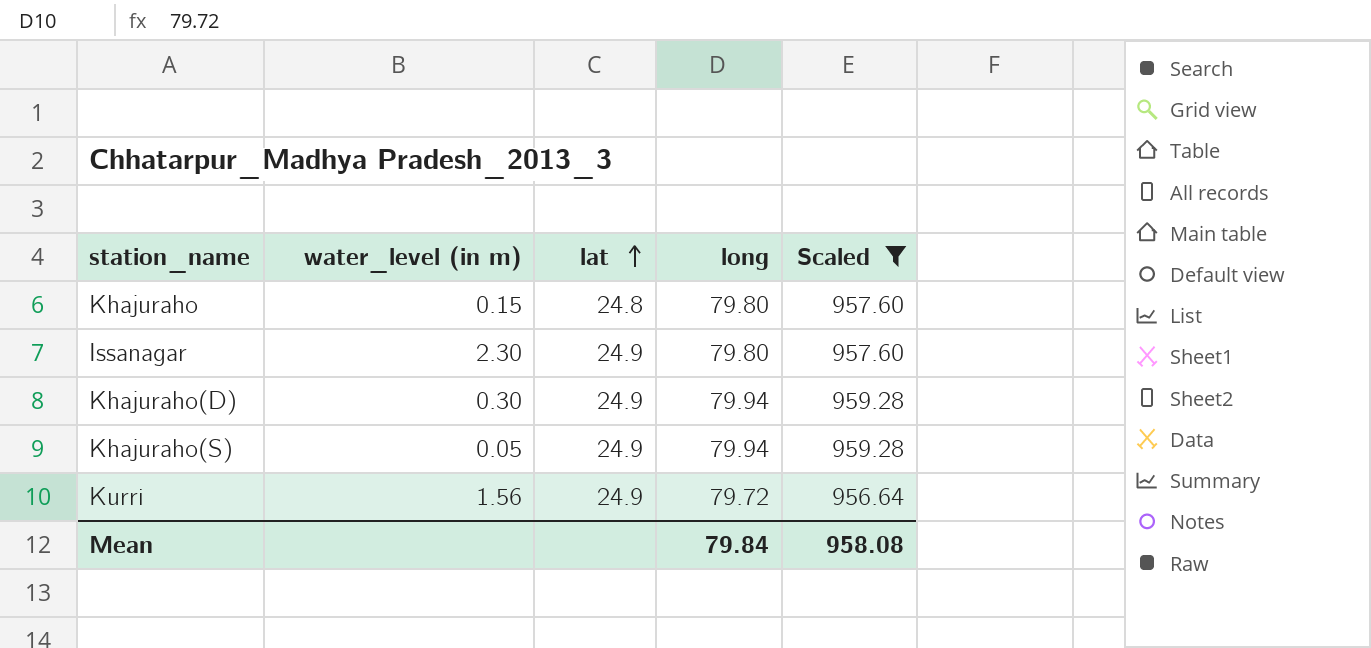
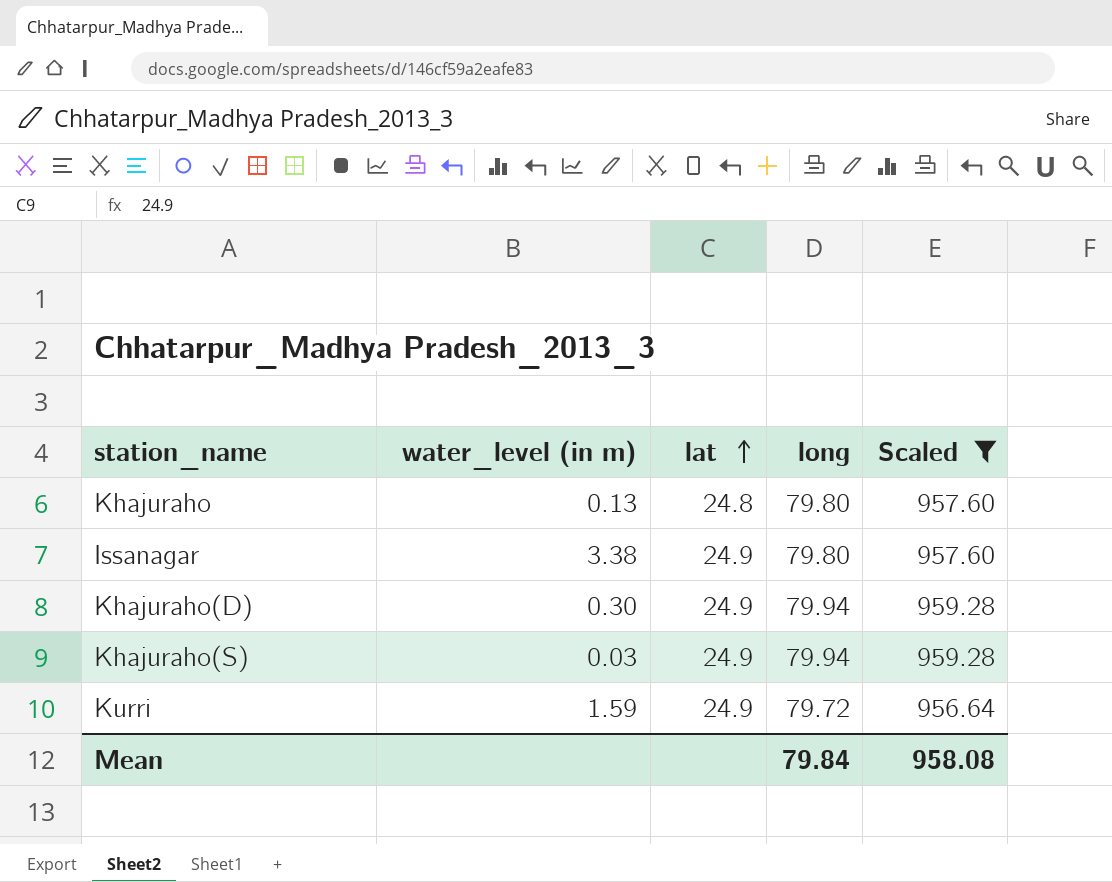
Khajuraho | water_level (in m): 0.15 -> 0.13
Issanagar | water_level (in m): 2.30 -> 3.38
Khajuraho(S) | water_level (in m): 0.05 -> 0.03
Kurri | water_level (in m): 1.56 -> 1.59

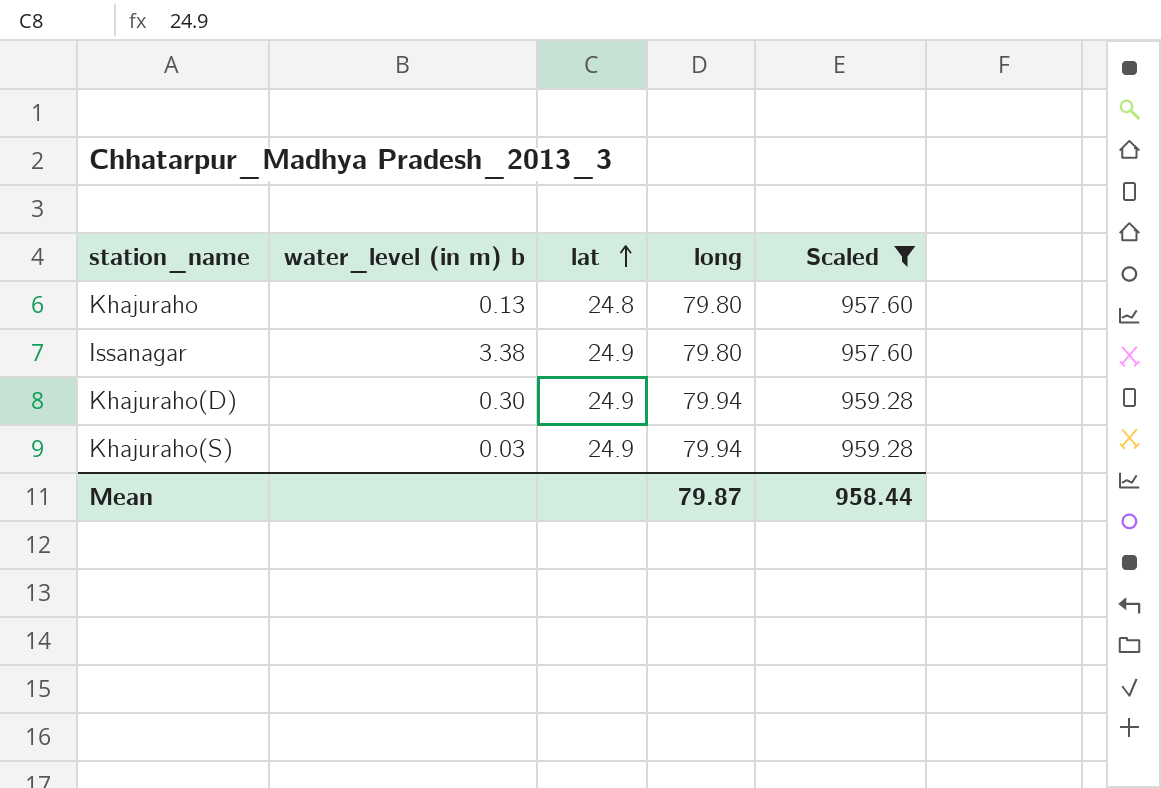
column name: water_level (in m) -> water_level (in m) b
row Kurri: 1.59 | 24.9 | 79.72 | 956.64 -> none
Mean | long: 79.84 -> 79.87
Mean | Scaled: 958.08 -> 958.44

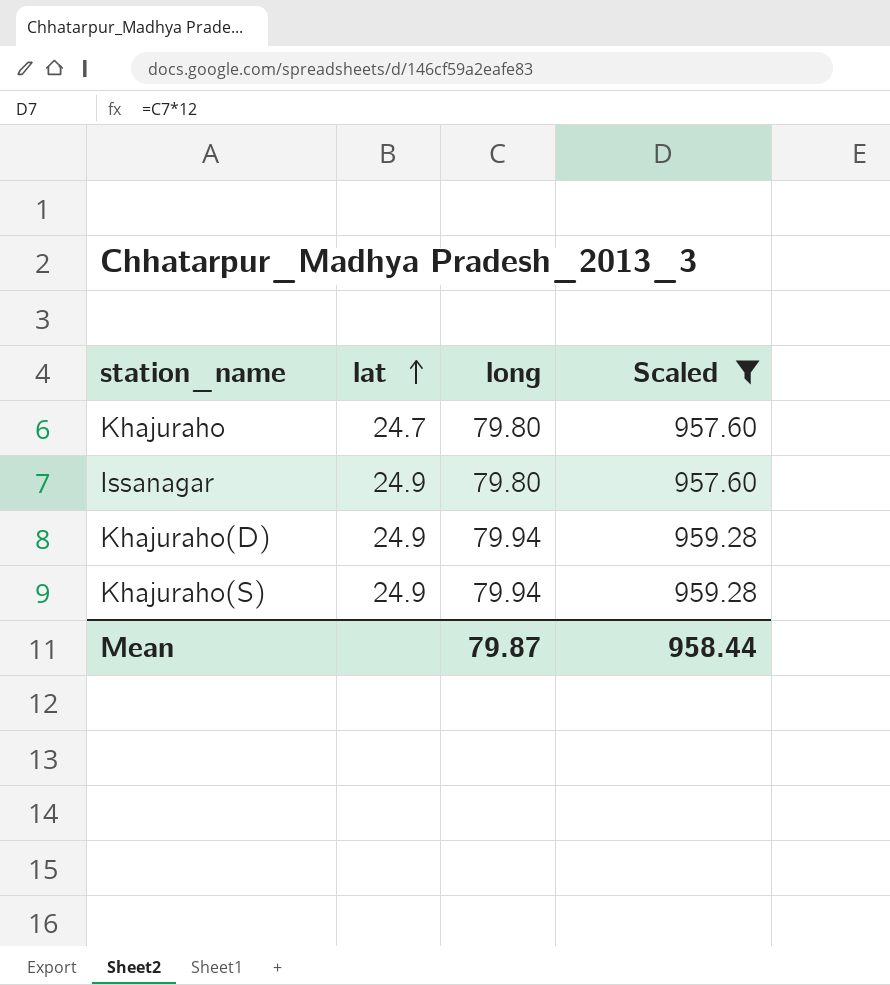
column water_level (in m) b | position: 2 -> none
Khajuraho | lat: 24.8 -> 24.7

